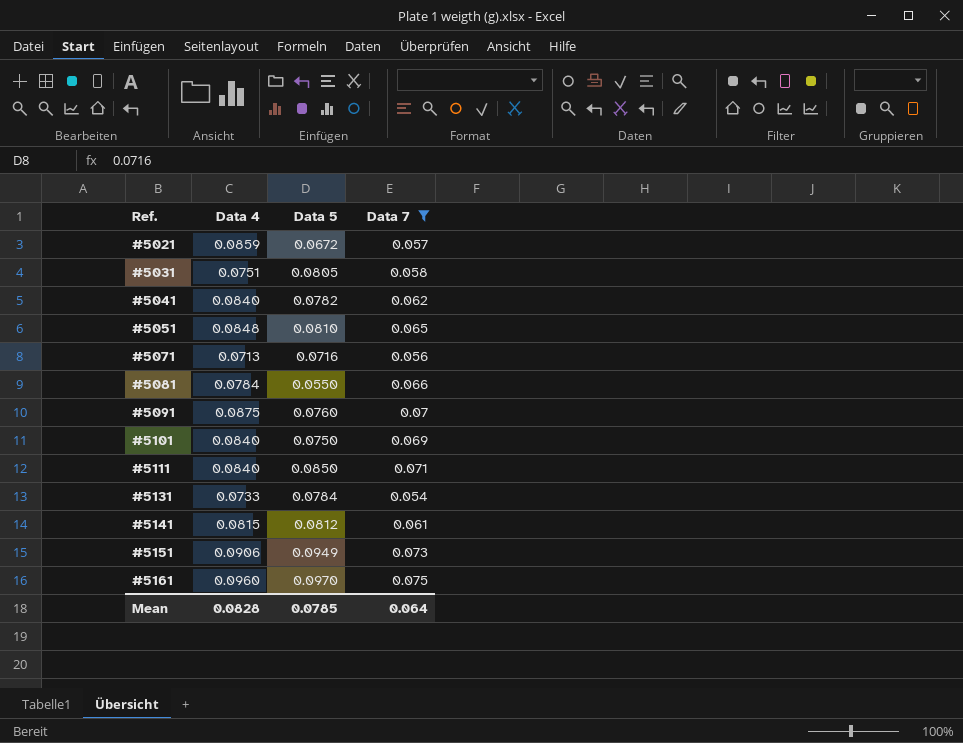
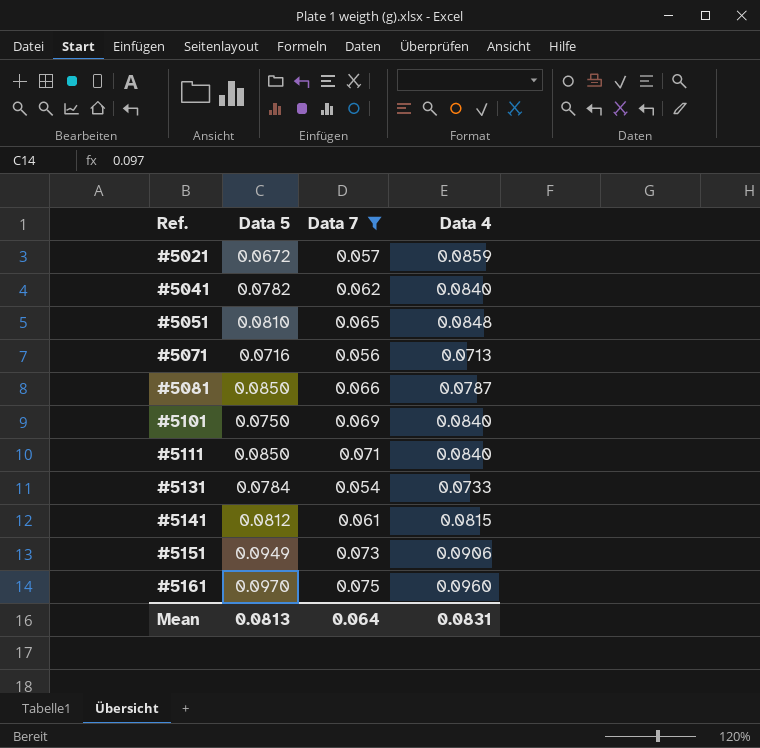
column Data 4 | position: 2 -> 4
row #5031: 0.0751 | 0.0805 | 0.058 -> none
row #5091: 0.0875 | 0.0760 | 0.07 -> none
#5081 | Data 5: 0.0550 -> 0.0850
#5081 | Data 4: 0.0784 -> 0.0787
Mean | Data 5: 0.0785 -> 0.0813
Mean | Data 4: 0.0828 -> 0.0831

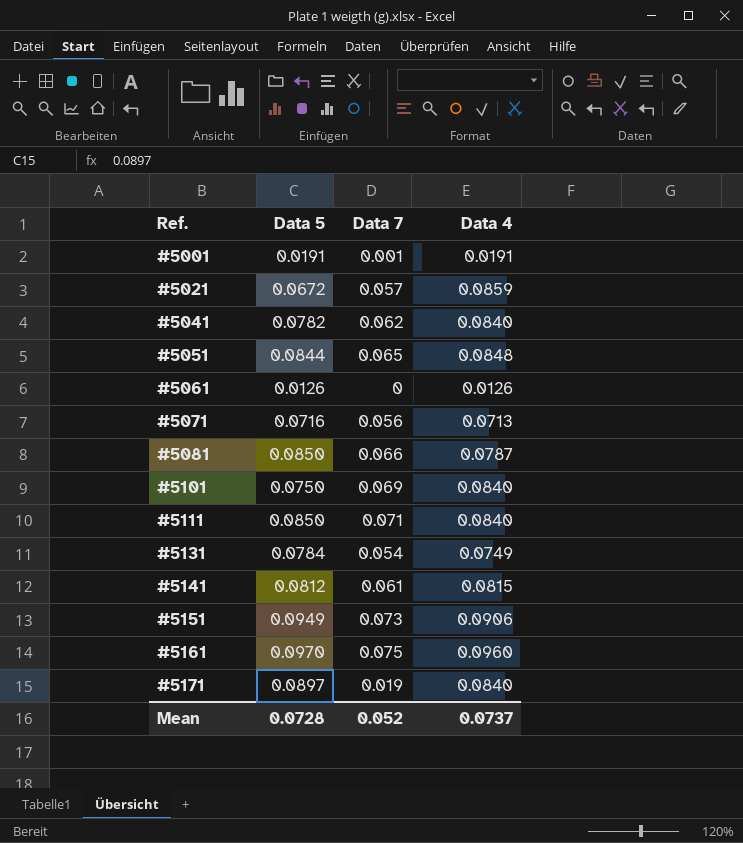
filter: Data 7 >= 0.054 -> none
#5051 | Data 5: 0.0810 -> 0.0844
#5131 | Data 4: 0.0733 -> 0.0749
Mean | Data 5: 0.0813 -> 0.0728
Mean | Data 7: 0.064 -> 0.052
Mean | Data 4: 0.0831 -> 0.0737

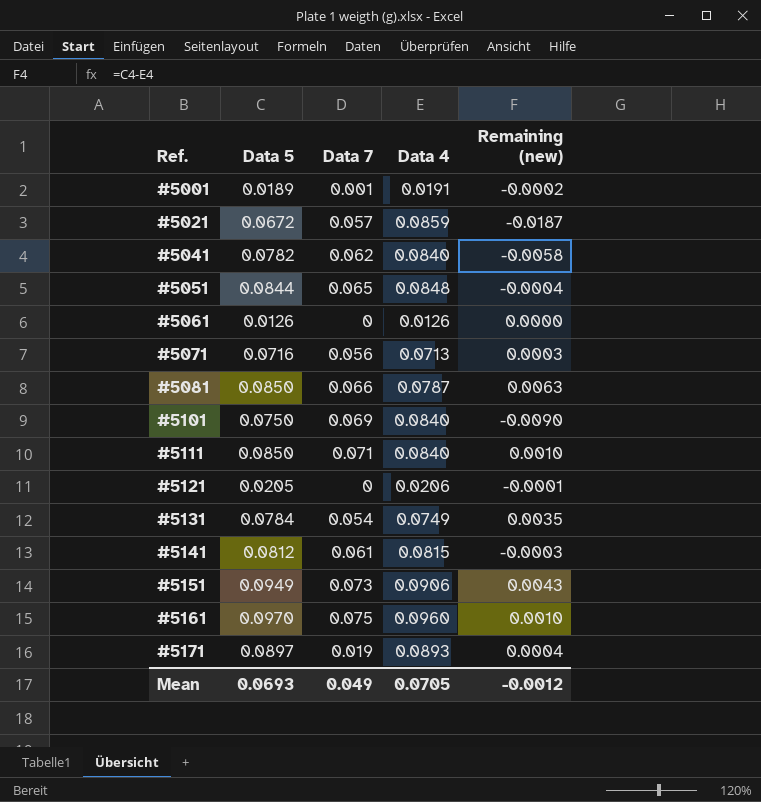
column Remaining (new) | formula: none -> [Data 5] - [Data 4]
#5001 | Data 5: 0.0191 -> 0.0189
row #5121: none -> 0.0205 | 0 | 0.0206 | -0.0001
#5171 | Data 4: 0.0840 -> 0.0893
Mean | Data 5: 0.0728 -> 0.0693
Mean | Data 7: 0.052 -> 0.049
Mean | Data 4: 0.0737 -> 0.0705

